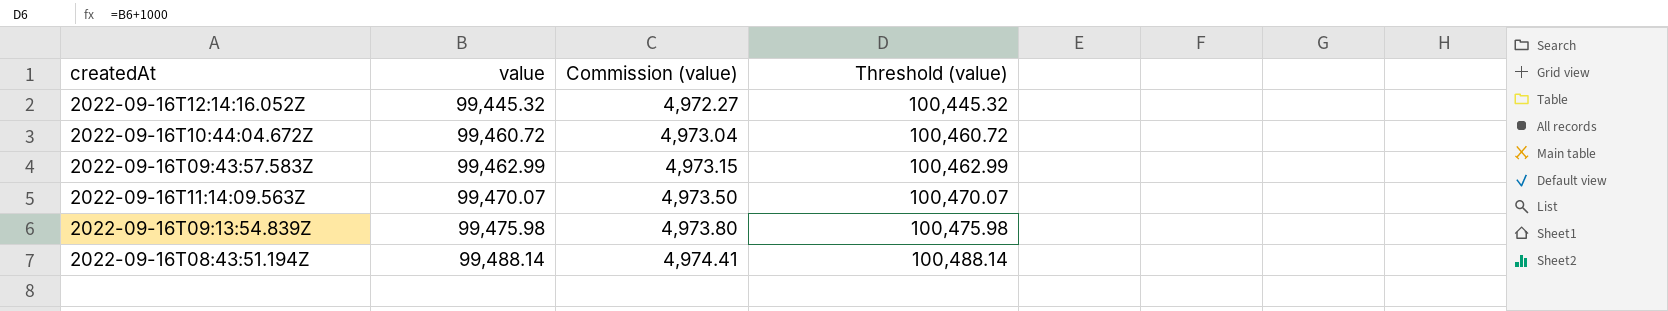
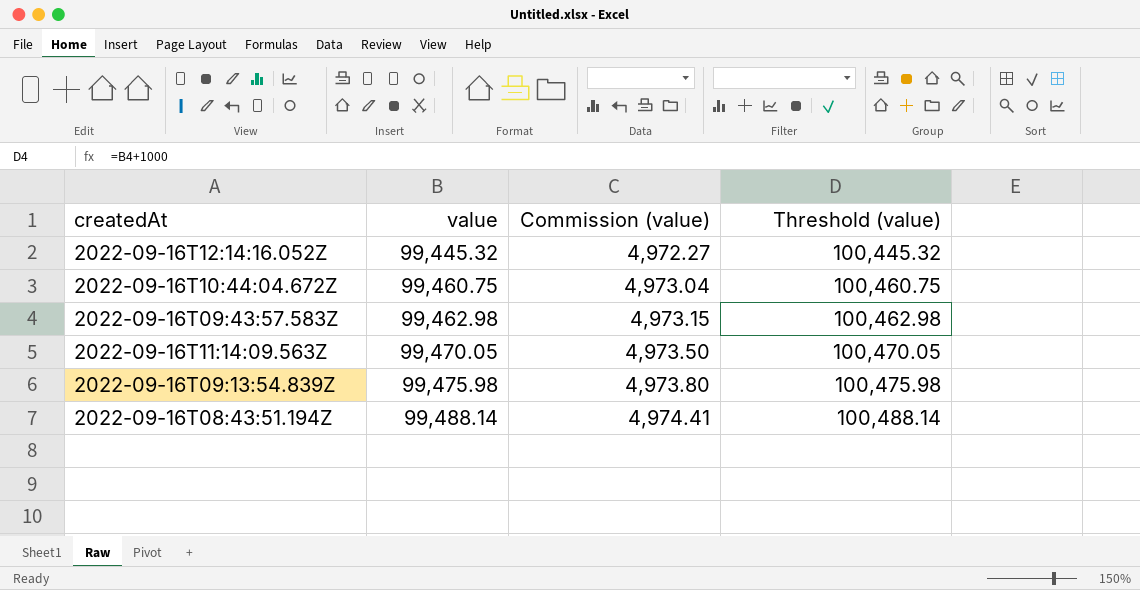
2022-09-16T10:44:04.672Z | value: 99,460.72 -> 99,460.75
2022-09-16T10:44:04.672Z | Threshold (value): 100,460.72 -> 100,460.75
2022-09-16T09:43:57.583Z | value: 99,462.99 -> 99,462.98
2022-09-16T09:43:57.583Z | Threshold (value): 100,462.99 -> 100,462.98
2022-09-16T11:14:09.563Z | value: 99,470.07 -> 99,470.05
2022-09-16T11:14:09.563Z | Threshold (value): 100,470.07 -> 100,470.05

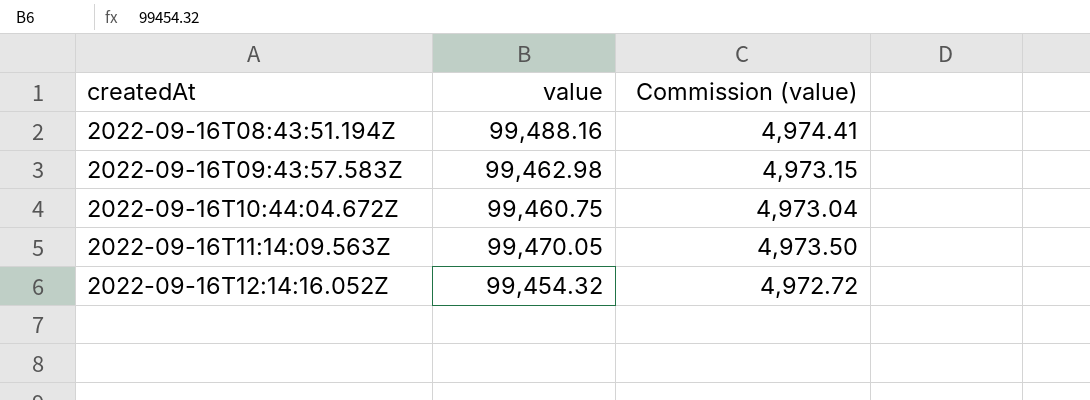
row order: value ascending -> createdAt ascending
column Threshold (value) | formula: [value] + 1000 -> none
row 2022-09-16T09:13:54.839Z: 99,475.98 | 4,973.80 | 100,475.98 -> none
2022-09-16T08:43:51.194Z | value: 99,488.14 -> 99,488.16
2022-09-16T12:14:16.052Z | value: 99,445.32 -> 99,454.32
2022-09-16T12:14:16.052Z | Commission (value): 4,972.27 -> 4,972.72

